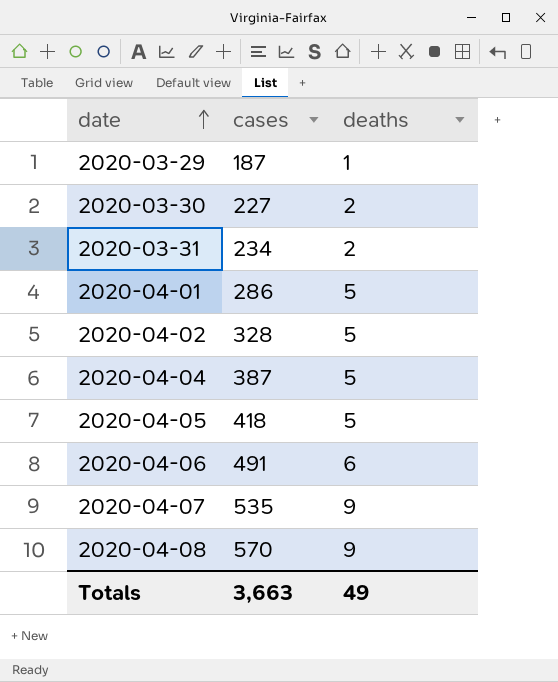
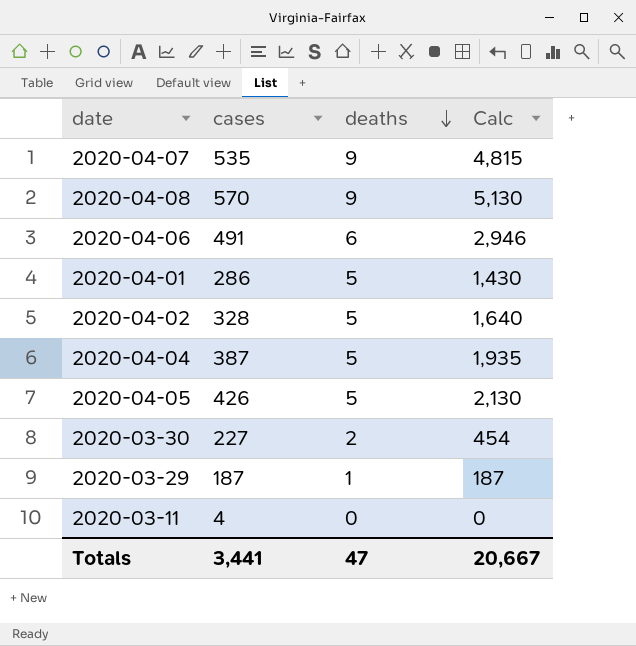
row order: date ascending -> deaths descending
column Calc | formula: none -> [cases] * [deaths]
row 2020-03-31: 234 | 2 -> none
2020-04-05 | cases: 418 -> 426
row 2020-03-11: none -> 4 | 0 | 0
Totals | cases: 3,663 -> 3,441
Totals | deaths: 49 -> 47

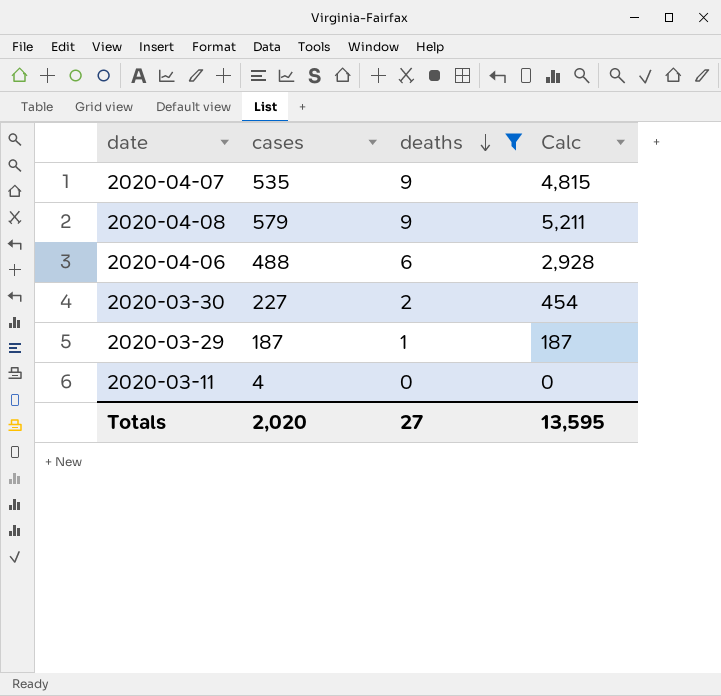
filter: none -> deaths != 5
2020-04-08 | cases: 570 -> 579
2020-04-08 | Calc: 5,130 -> 5,211
2020-04-06 | cases: 491 -> 488
2020-04-06 | Calc: 2,946 -> 2,928
Totals | cases: 3,441 -> 2,020
Totals | deaths: 47 -> 27
Totals | Calc: 20,667 -> 13,595

